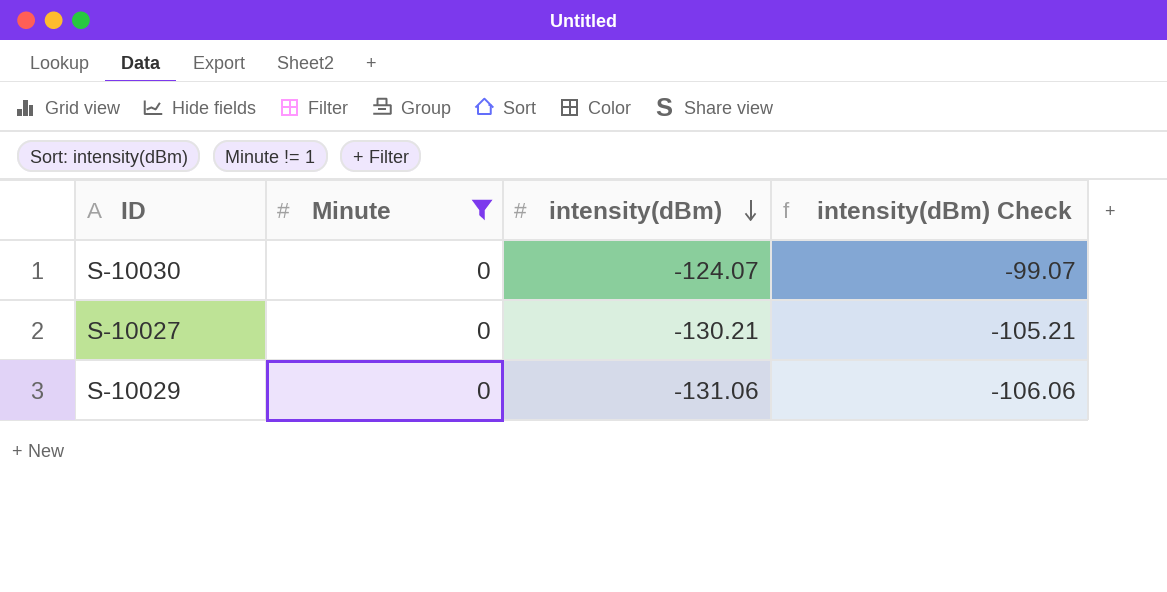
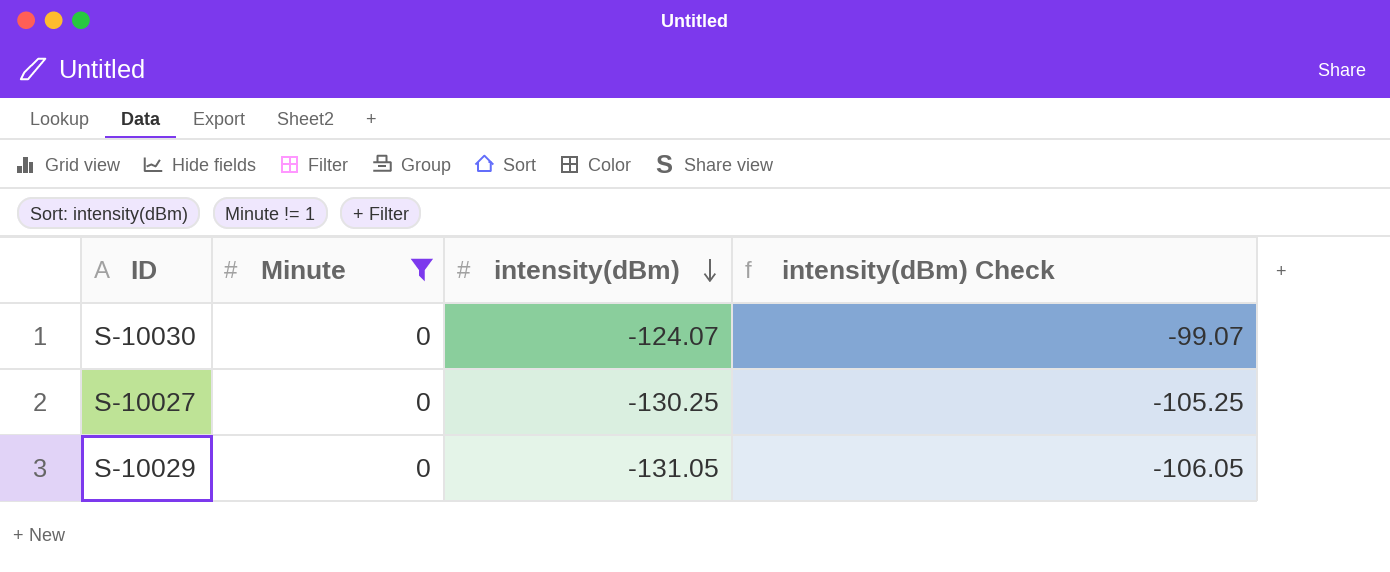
S-10027 | intensity(dBm): -130.21 -> -130.25
S-10027 | intensity(dBm) Check: -105.21 -> -105.25
S-10029 | intensity(dBm): -131.06 -> -131.05
S-10029 | intensity(dBm) Check: -106.06 -> -106.05

